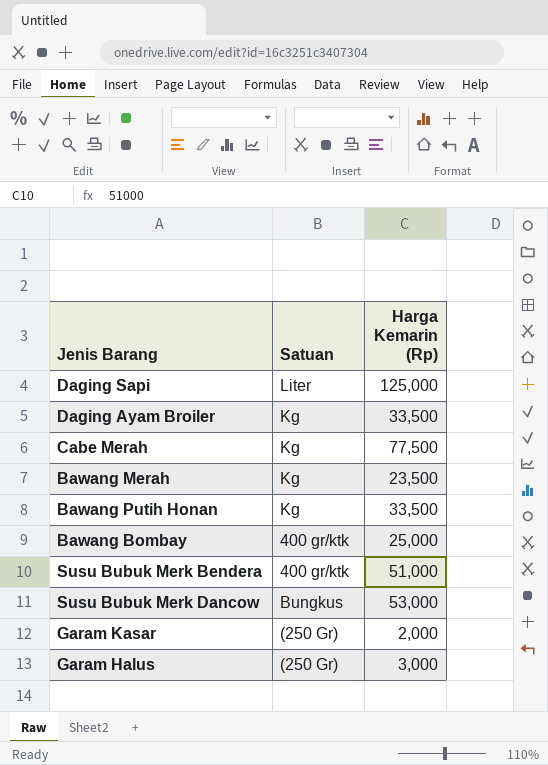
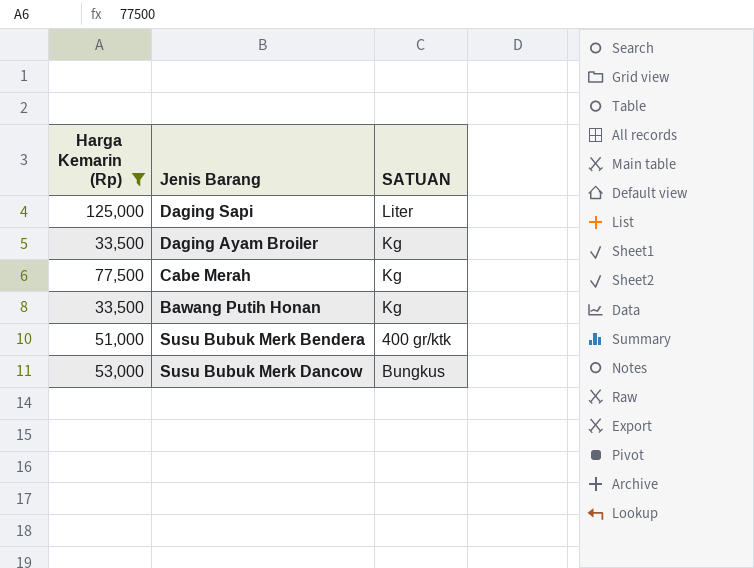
filter: none -> Harga Kemarin (Rp) >= 33,500
column Harga Kemarin (Rp) | position: 3 -> 1
column name: Satuan -> SATUAN

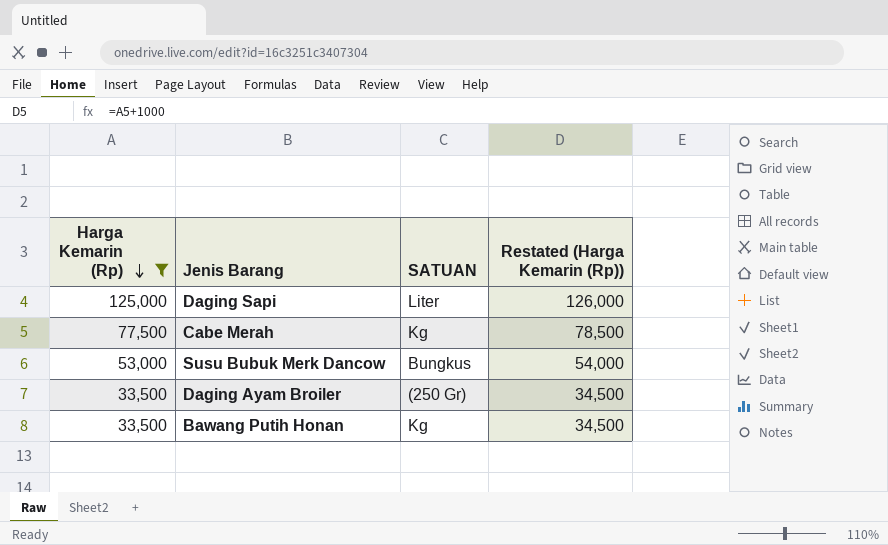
row order: none -> Harga Kemarin (Rp) descending
column Restated (Harga Kemarin (Rp)) | formula: none -> [Harga Kemarin (Rp)] + 1000
row Susu Bubuk Merk Bendera: 51,000 | 400 gr/ktk -> none
Daging Ayam Broiler | SATUAN: Kg -> (250 Gr)

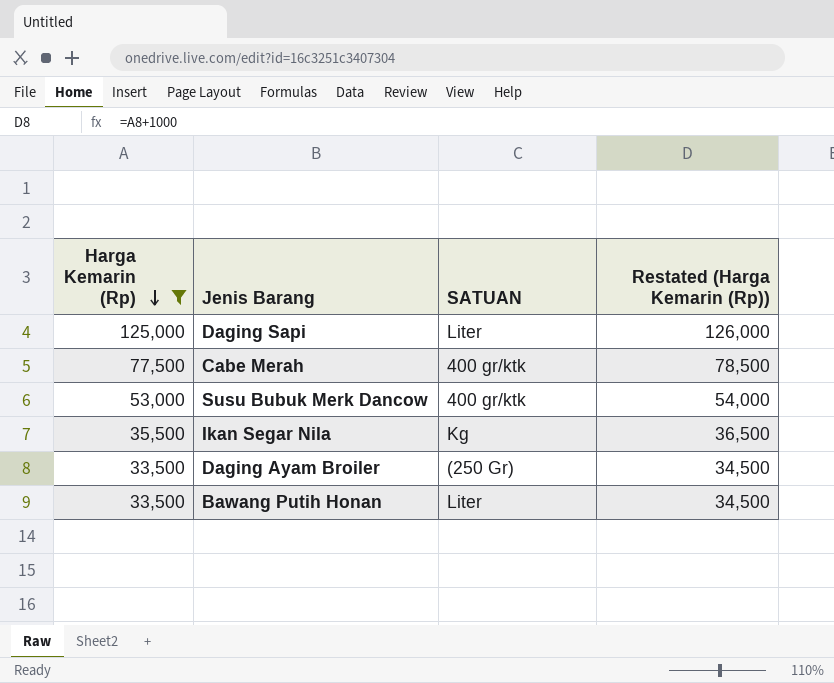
Cabe Merah | SATUAN: Kg -> 400 gr/ktk
Susu Bubuk Merk Dancow | SATUAN: Bungkus -> 400 gr/ktk
row Ikan Segar Nila: none -> 35,500 | Kg | 36,500
Bawang Putih Honan | SATUAN: Kg -> Liter

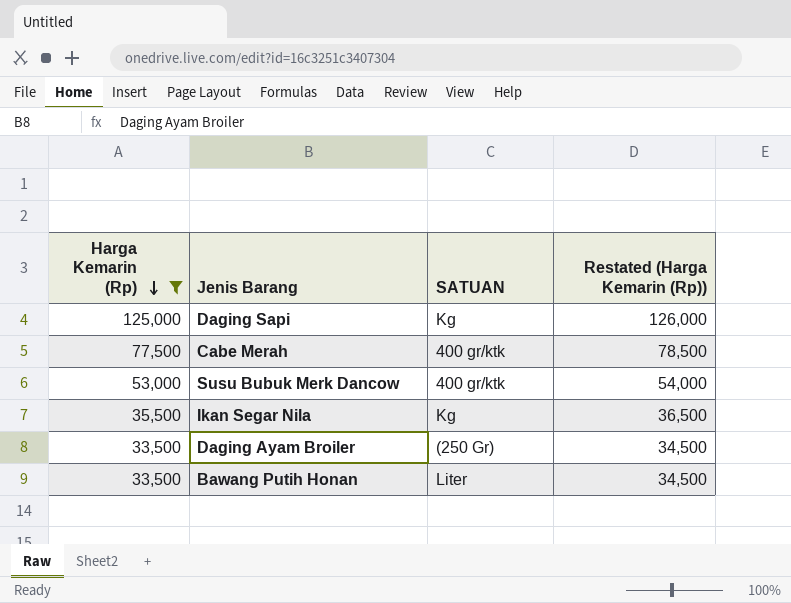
Daging Sapi | SATUAN: Liter -> Kg

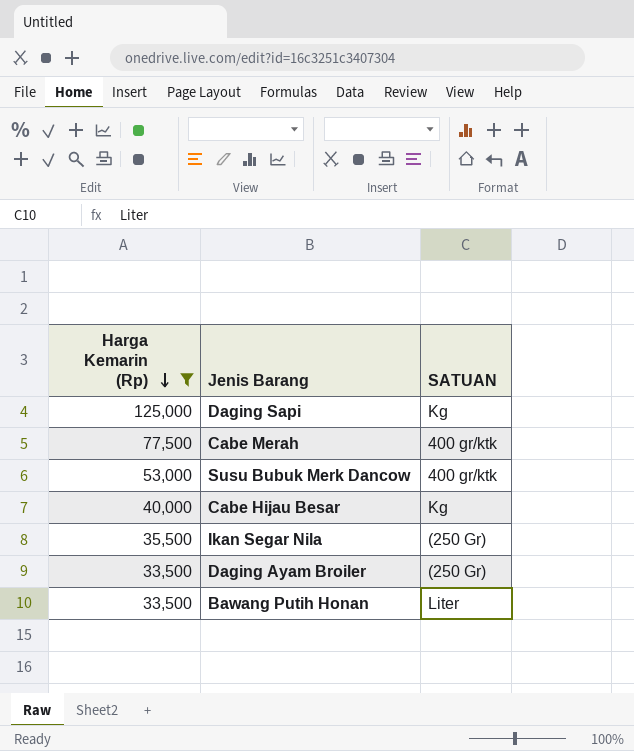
column Restated (Harga Kemarin (Rp)) | formula: [Harga Kemarin (Rp)] + 1000 -> none
row Cabe Hijau Besar: none -> 40,000 | Kg
Ikan Segar Nila | SATUAN: Kg -> (250 Gr)

